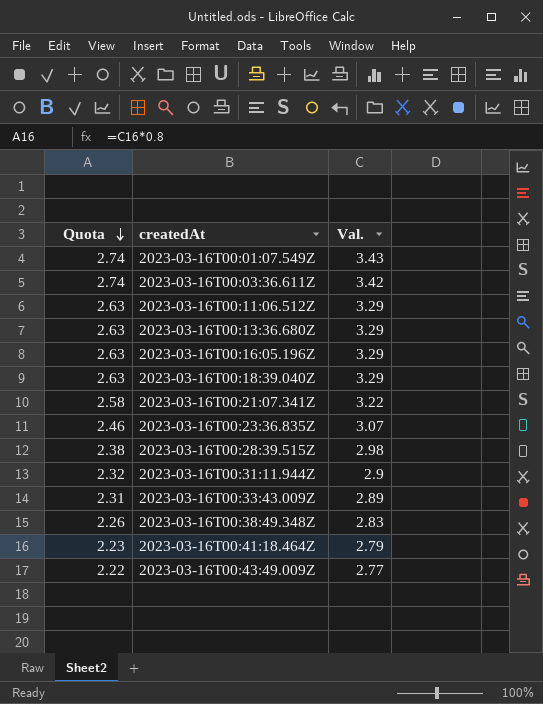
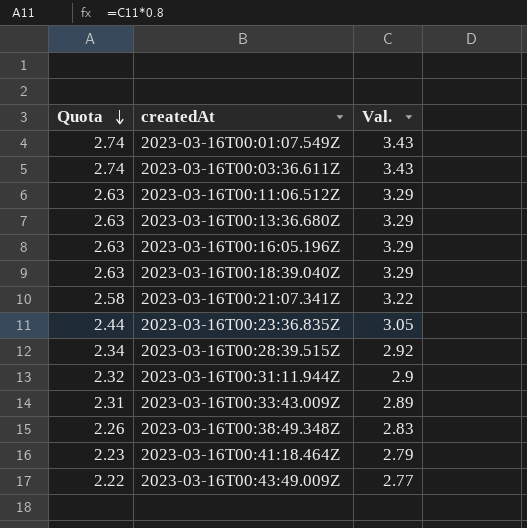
2023-03-16T00:03:36.611Z | Val.: 3.42 -> 3.43
2023-03-16T00:23:36.835Z | Quota: 2.46 -> 2.44
2023-03-16T00:23:36.835Z | Val.: 3.07 -> 3.05
2023-03-16T00:28:39.515Z | Quota: 2.38 -> 2.34
2023-03-16T00:28:39.515Z | Val.: 2.98 -> 2.92

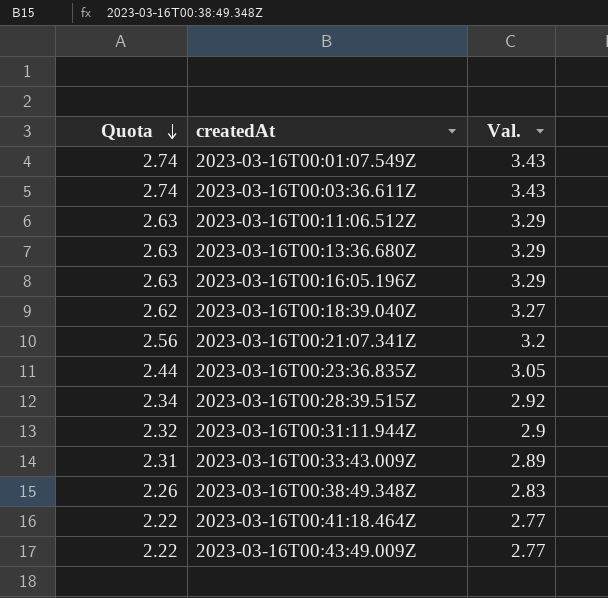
2023-03-16T00:18:39.040Z | Quota: 2.63 -> 2.62
2023-03-16T00:18:39.040Z | Val.: 3.29 -> 3.27
2023-03-16T00:21:07.341Z | Quota: 2.58 -> 2.56
2023-03-16T00:21:07.341Z | Val.: 3.22 -> 3.2
2023-03-16T00:41:18.464Z | Quota: 2.23 -> 2.22
2023-03-16T00:41:18.464Z | Val.: 2.79 -> 2.77

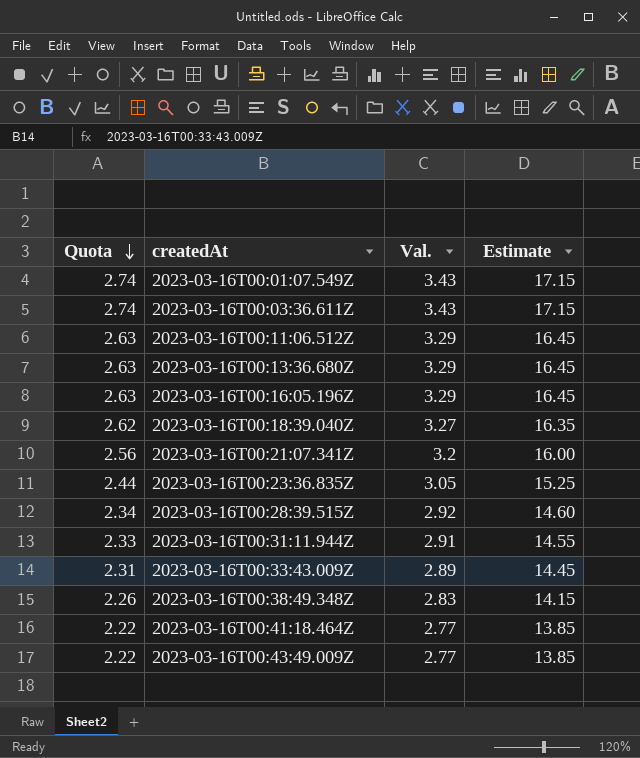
column Estimate | formula: none -> [Val.] * 5
2023-03-16T00:31:11.944Z | Quota: 2.32 -> 2.33
2023-03-16T00:31:11.944Z | Val.: 2.9 -> 2.91

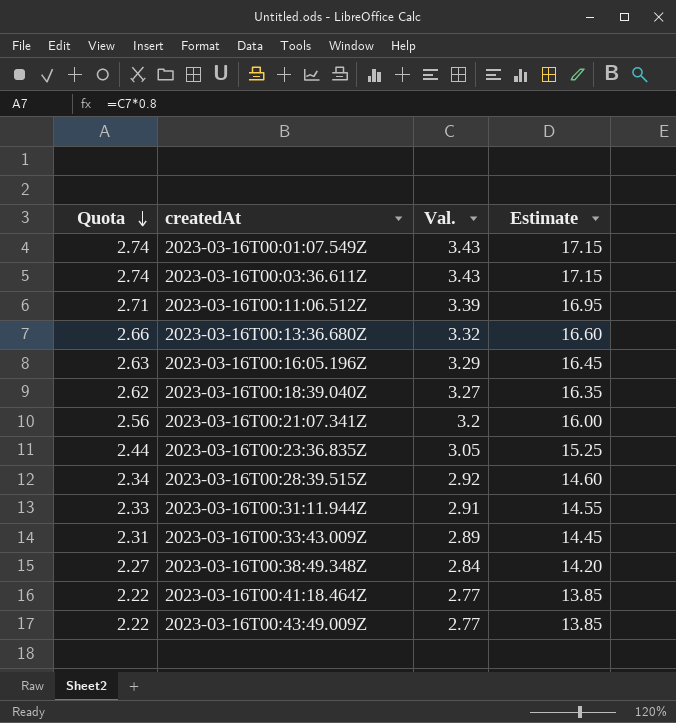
2023-03-16T00:11:06.512Z | Quota: 2.63 -> 2.71
2023-03-16T00:11:06.512Z | Val.: 3.29 -> 3.39
2023-03-16T00:11:06.512Z | Estimate: 16.45 -> 16.95
2023-03-16T00:13:36.680Z | Quota: 2.63 -> 2.66
2023-03-16T00:13:36.680Z | Val.: 3.29 -> 3.32
2023-03-16T00:13:36.680Z | Estimate: 16.45 -> 16.60
2023-03-16T00:38:49.348Z | Quota: 2.26 -> 2.27
2023-03-16T00:38:49.348Z | Val.: 2.83 -> 2.84
2023-03-16T00:38:49.348Z | Estimate: 14.15 -> 14.20

